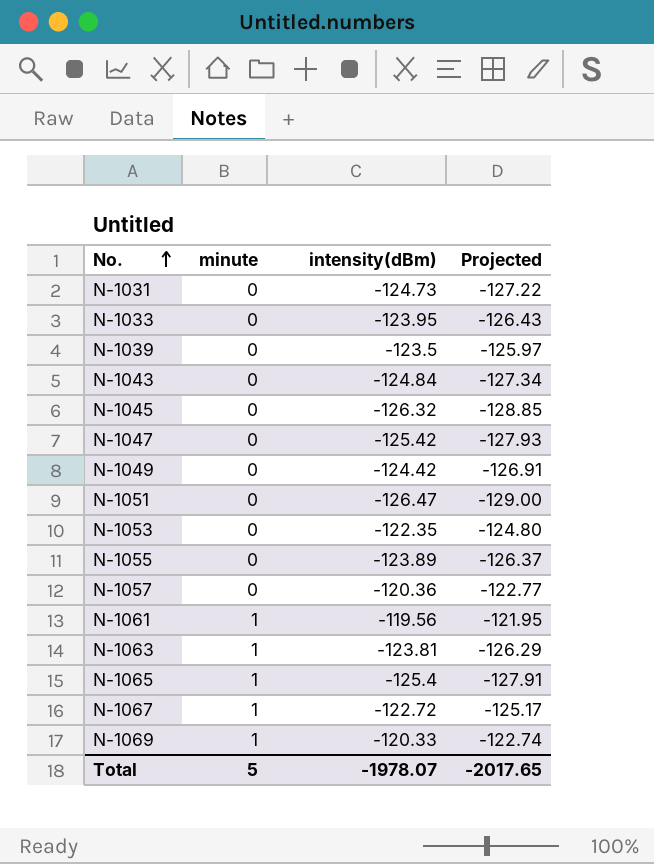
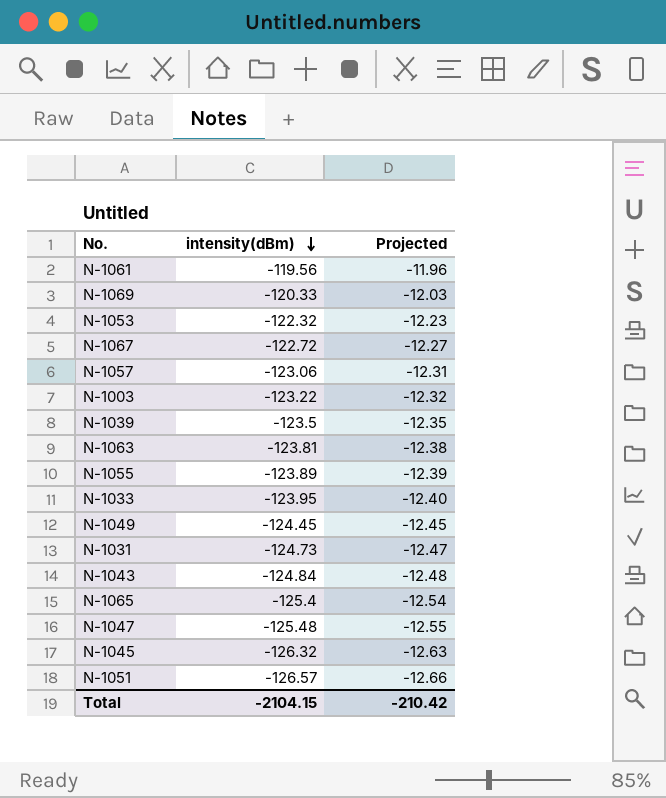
row order: No. ascending -> intensity(dBm) descending
column minute | position: 2 -> none
column Projected | formula: [intensity(dBm)] * 1.02 -> [intensity(dBm)] * 0.1
N-1053 | intensity(dBm): -122.35 -> -122.32
N-1057 | intensity(dBm): -120.36 -> -123.06
row N-1003: none -> -123.22 | -12.32
N-1049 | intensity(dBm): -124.42 -> -124.45
N-1047 | intensity(dBm): -125.42 -> -125.48
N-1051 | intensity(dBm): -126.47 -> -126.57
Total | intensity(dBm): -1978.07 -> -2104.15
Total | Projected: -2017.65 -> -210.42

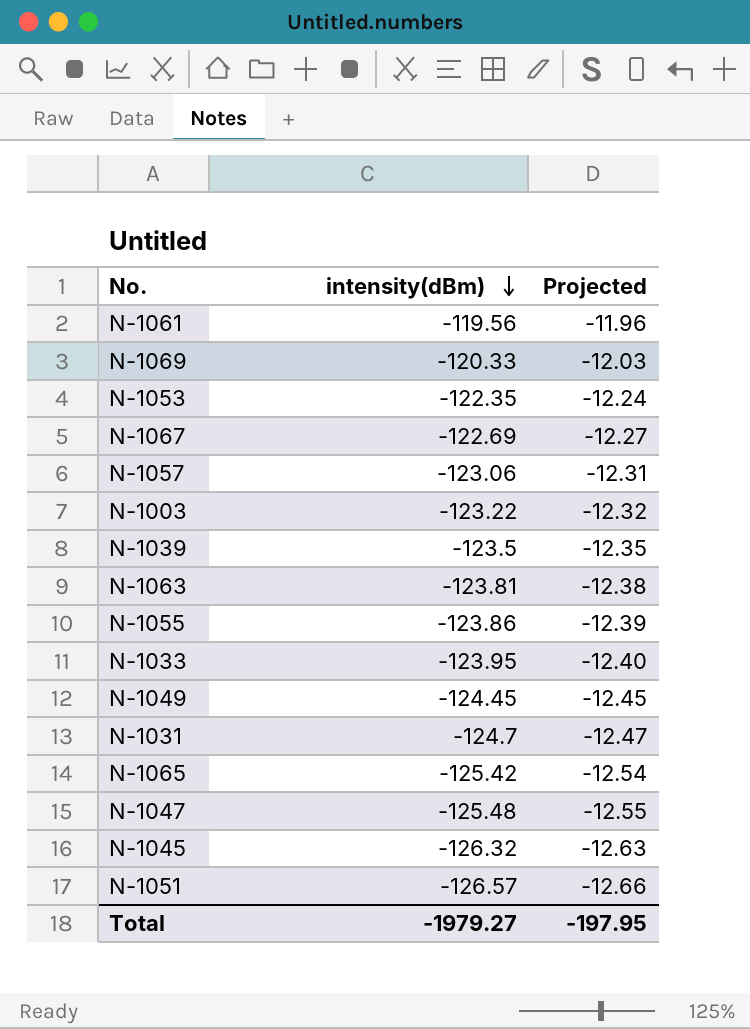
row N-1043: -124.84 | -12.48 -> none
N-1053 | intensity(dBm): -122.32 -> -122.35
N-1053 | Projected: -12.23 -> -12.24
N-1067 | intensity(dBm): -122.72 -> -122.69
N-1055 | intensity(dBm): -123.89 -> -123.86
N-1031 | intensity(dBm): -124.73 -> -124.7
N-1065 | intensity(dBm): -125.4 -> -125.42
Total | intensity(dBm): -2104.15 -> -1979.27
Total | Projected: -210.42 -> -197.95

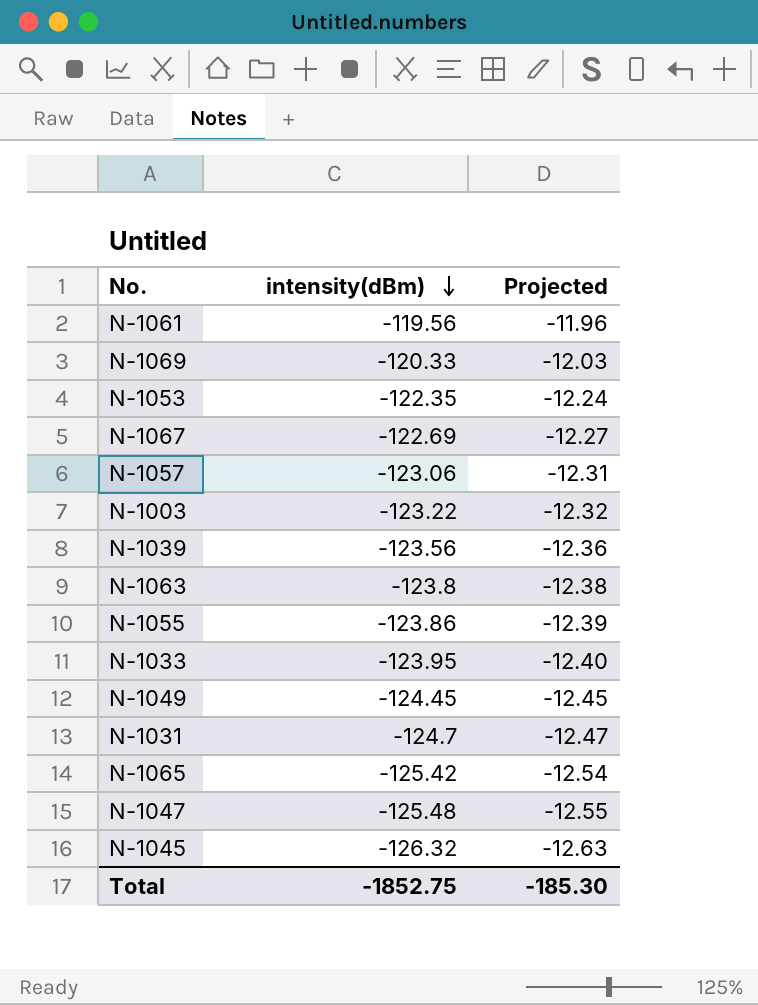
row N-1051: -126.57 | -12.66 -> none
N-1039 | intensity(dBm): -123.5 -> -123.56
N-1039 | Projected: -12.35 -> -12.36
N-1063 | intensity(dBm): -123.81 -> -123.8
Total | intensity(dBm): -1979.27 -> -1852.75
Total | Projected: -197.95 -> -185.30

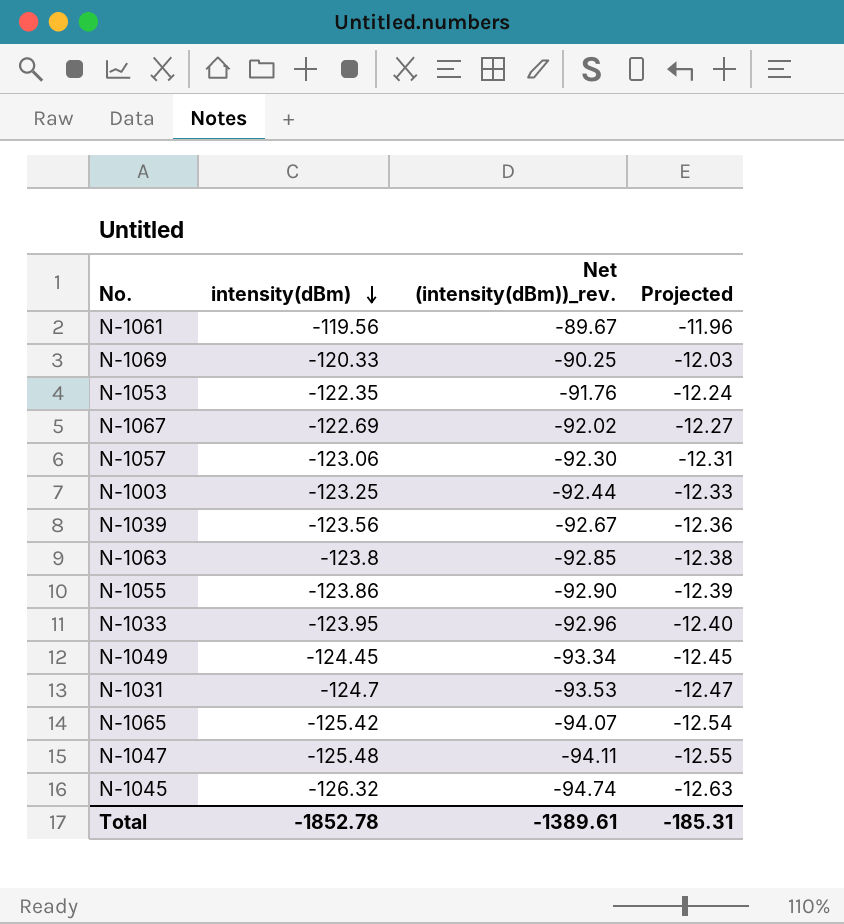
column Net (intensity(dBm))_rev. | formula: none -> [intensity(dBm)] * 0.75
N-1003 | intensity(dBm): -123.22 -> -123.25
N-1003 | Projected: -12.32 -> -12.33
Total | intensity(dBm): -1852.75 -> -1852.78
Total | Projected: -185.30 -> -185.31

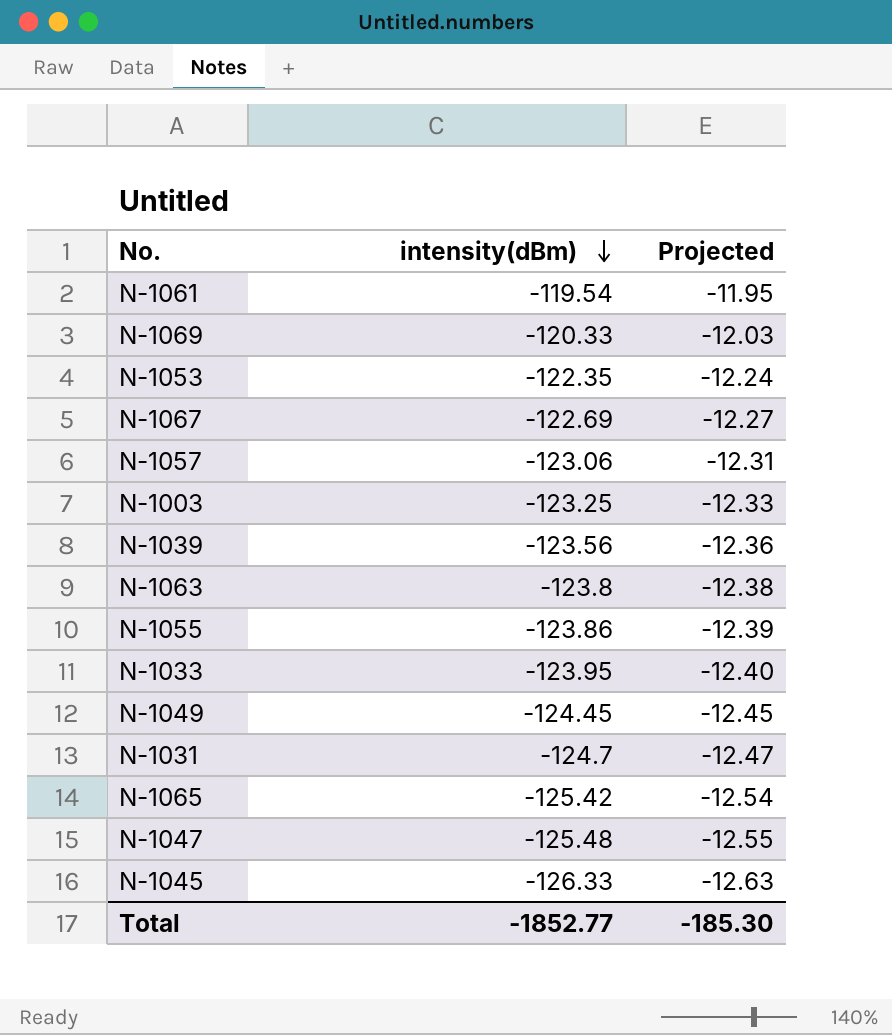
column Net (intensity(dBm))_rev. | formula: [intensity(dBm)] * 0.75 -> none
N-1061 | intensity(dBm): -119.56 -> -119.54
N-1061 | Projected: -11.96 -> -11.95
N-1045 | intensity(dBm): -126.32 -> -126.33
Total | intensity(dBm): -1852.78 -> -1852.77
Total | Projected: -185.31 -> -185.30

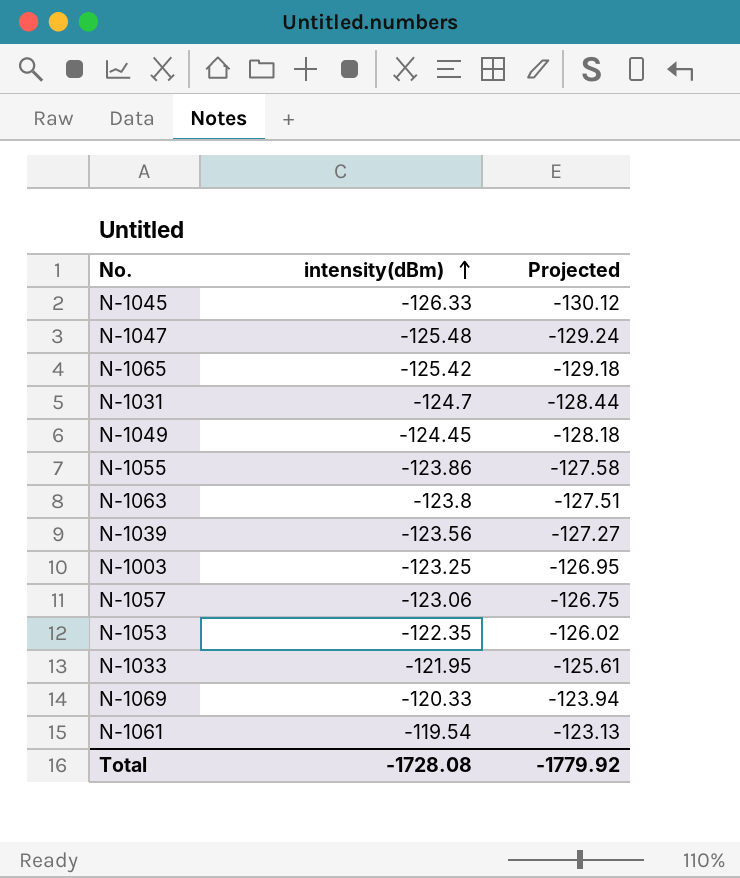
row order: intensity(dBm) descending -> intensity(dBm) ascending
column Projected | formula: [intensity(dBm)] * 0.1 -> [intensity(dBm)] * 1.03
row N-1067: -122.69 | -12.27 -> none
N-1033 | intensity(dBm): -123.95 -> -121.95
Total | intensity(dBm): -1852.77 -> -1728.08
Total | Projected: -185.30 -> -1779.92

